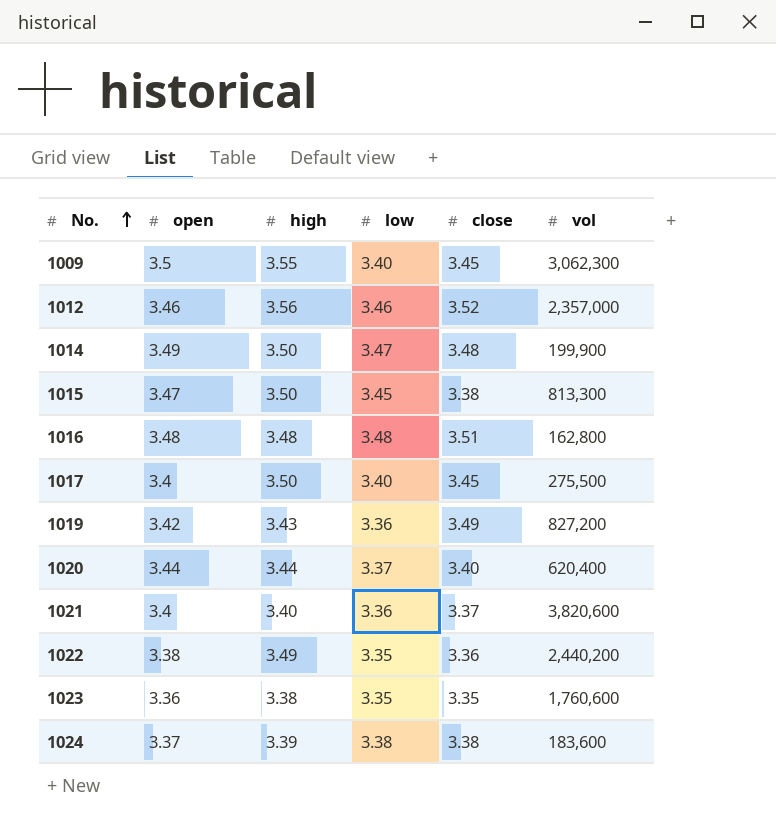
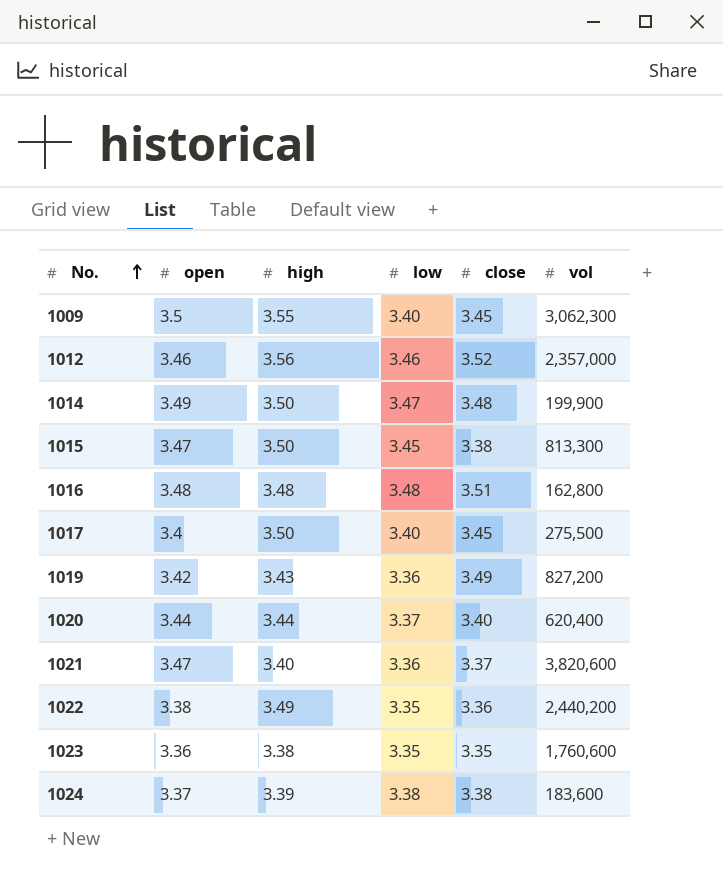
1021 | open: 3.4 -> 3.47

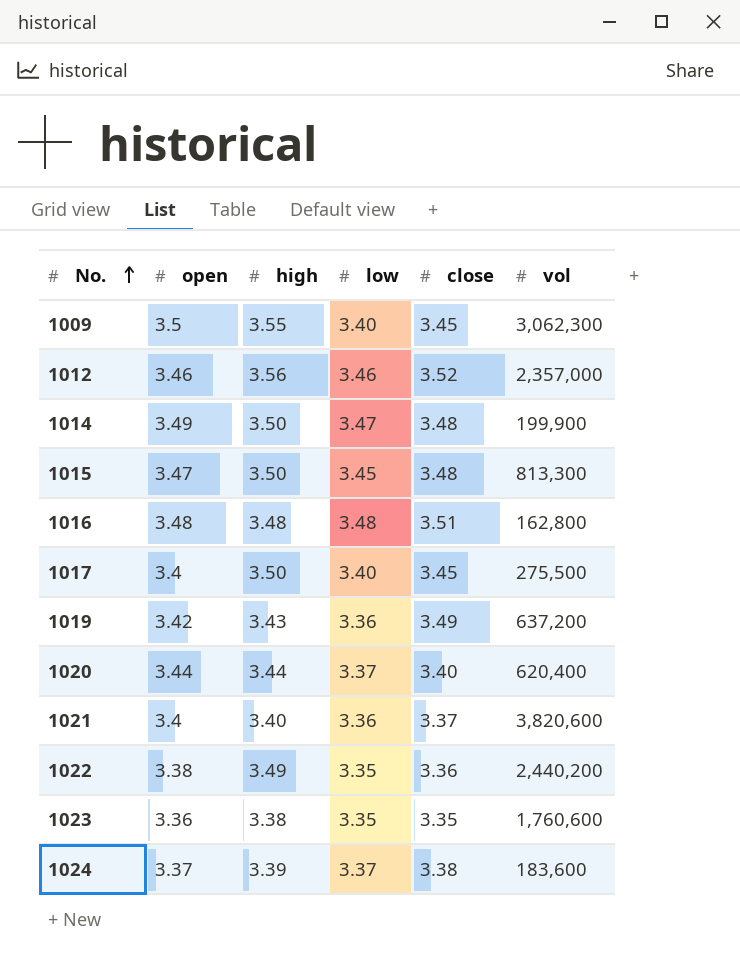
1015 | close: 3.38 -> 3.48
1019 | vol: 827,200 -> 637,200
1021 | open: 3.47 -> 3.4
1024 | low: 3.38 -> 3.37

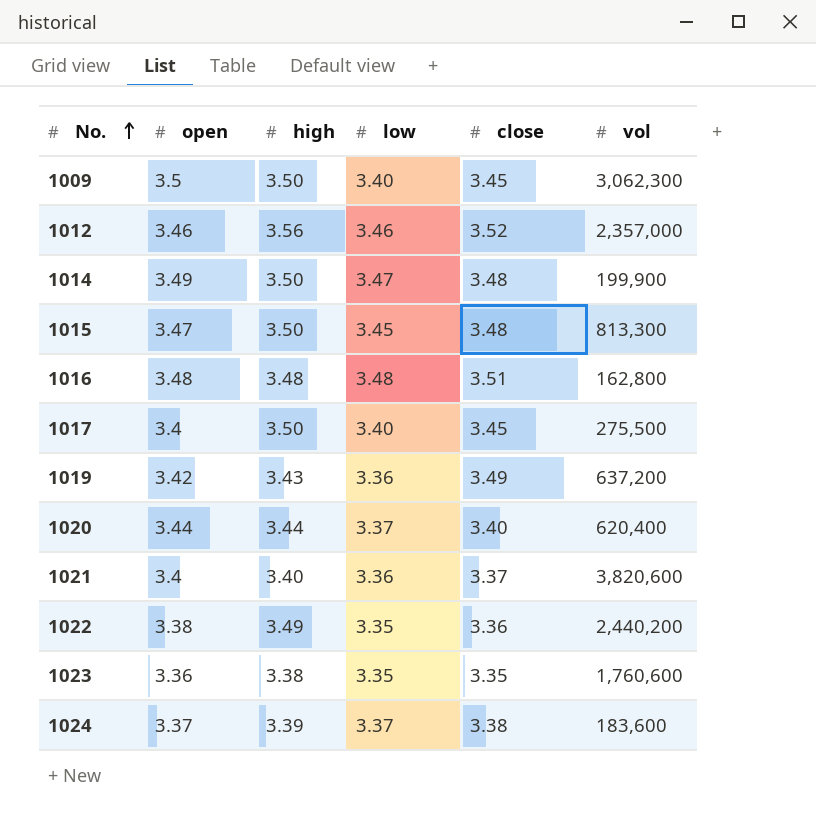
1009 | high: 3.55 -> 3.50

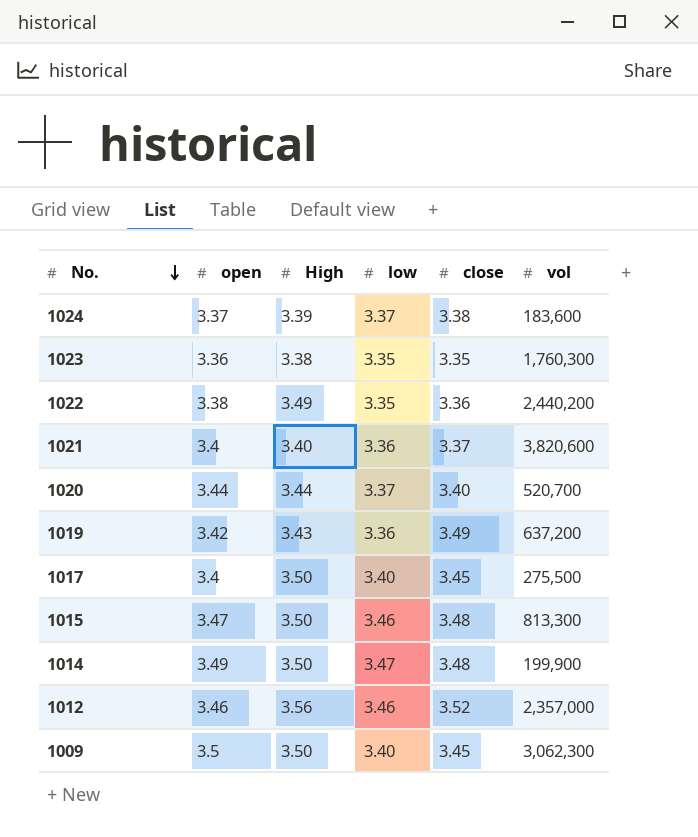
row order: No. ascending -> No. descending
column name: high -> High
row 1016: 3.48 | 3.48 | 3.48 | 3.51 | 162,800 -> none
1023 | vol: 1,760,600 -> 1,760,300
1020 | vol: 620,400 -> 520,700
1015 | low: 3.45 -> 3.46

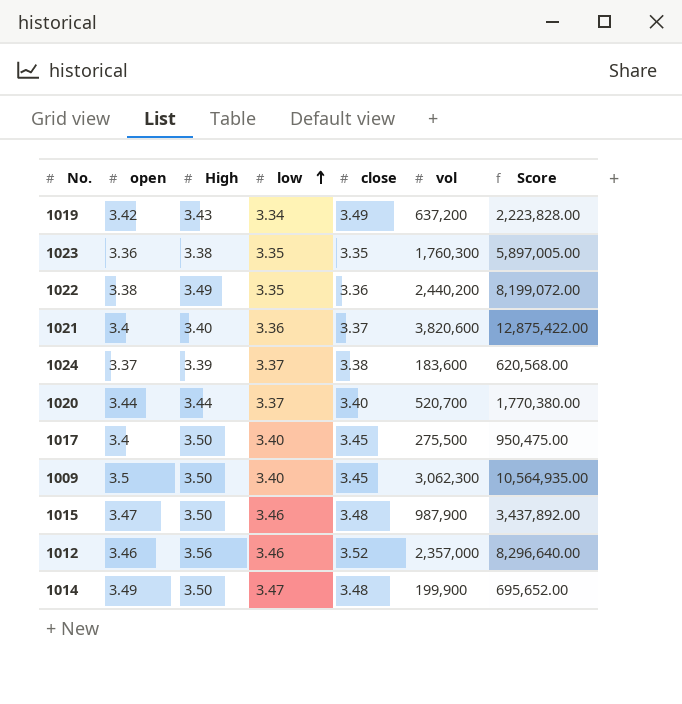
row order: No. descending -> low ascending
column Score | formula: none -> [close] * [vol]
1019 | low: 3.36 -> 3.34
1015 | vol: 813,300 -> 987,900

